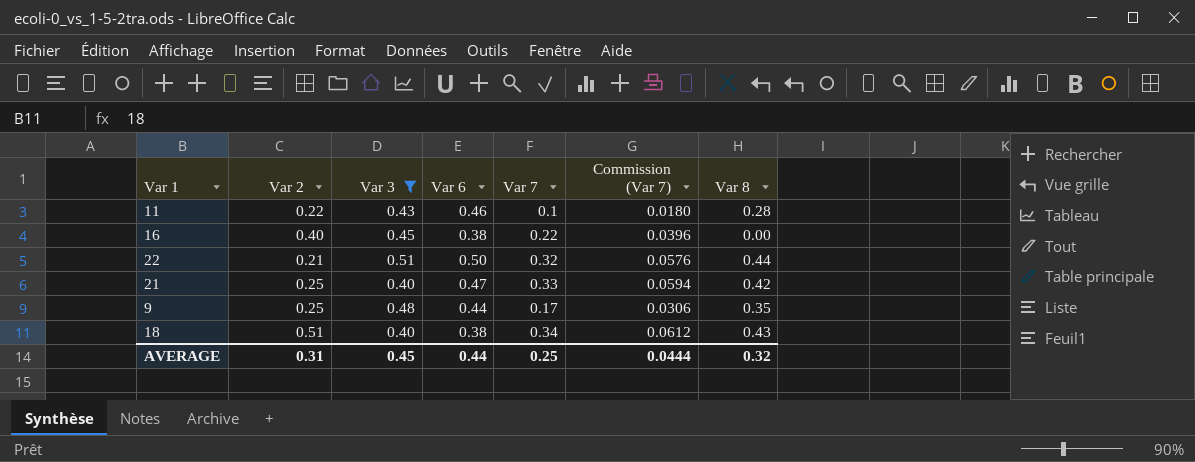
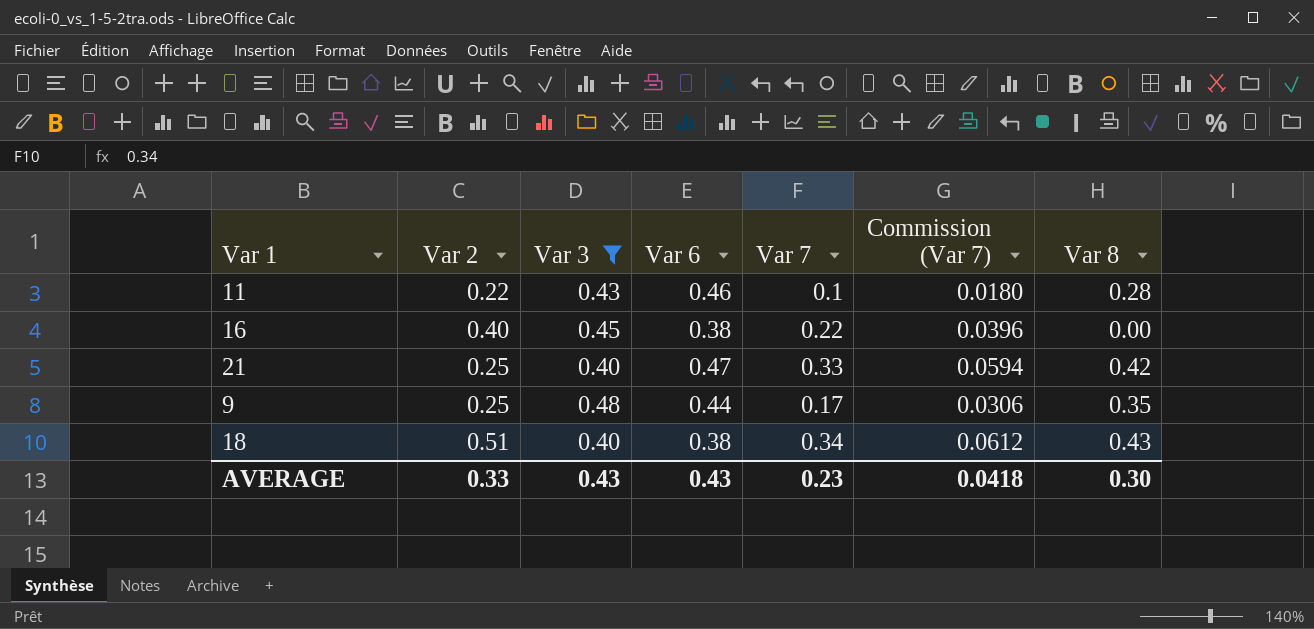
row 22: 0.21 | 0.51 | 0.50 | 0.32 | 0.0576 | 0.44 -> none
AVERAGE | Var 2: 0.31 -> 0.33
AVERAGE | Var 3: 0.45 -> 0.43
AVERAGE | Var 6: 0.44 -> 0.43
AVERAGE | Var 7: 0.25 -> 0.23
AVERAGE | Commission (Var 7): 0.0444 -> 0.0418
AVERAGE | Var 8: 0.32 -> 0.30

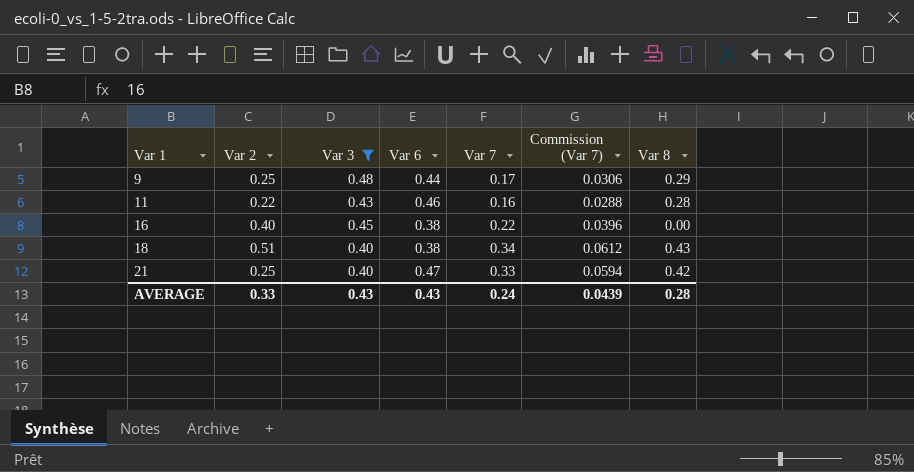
row order: none -> Var 1 ascending
9 | Var 8: 0.35 -> 0.29
11 | Var 7: 0.1 -> 0.16
11 | Commission (Var 7): 0.0180 -> 0.0288
AVERAGE | Var 7: 0.23 -> 0.24
AVERAGE | Commission (Var 7): 0.0418 -> 0.0439
AVERAGE | Var 8: 0.30 -> 0.28

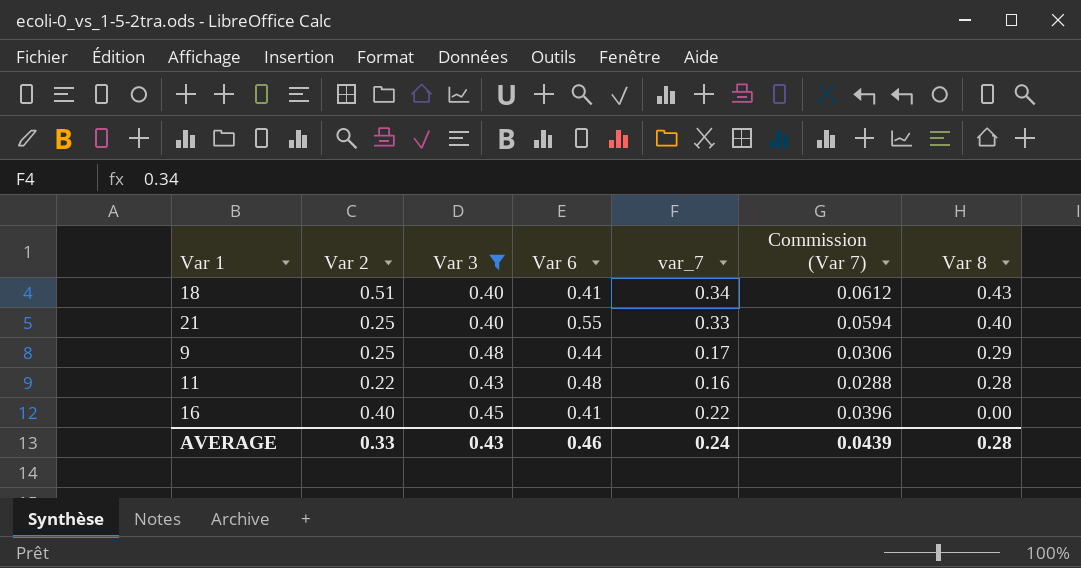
row order: Var 1 ascending -> Var 8 descending
column name: Var 7 -> var_7
18 | Var 6: 0.38 -> 0.41
21 | Var 6: 0.47 -> 0.55
21 | Var 8: 0.42 -> 0.40
11 | Var 6: 0.46 -> 0.48
16 | Var 6: 0.38 -> 0.41
AVERAGE | Var 6: 0.43 -> 0.46

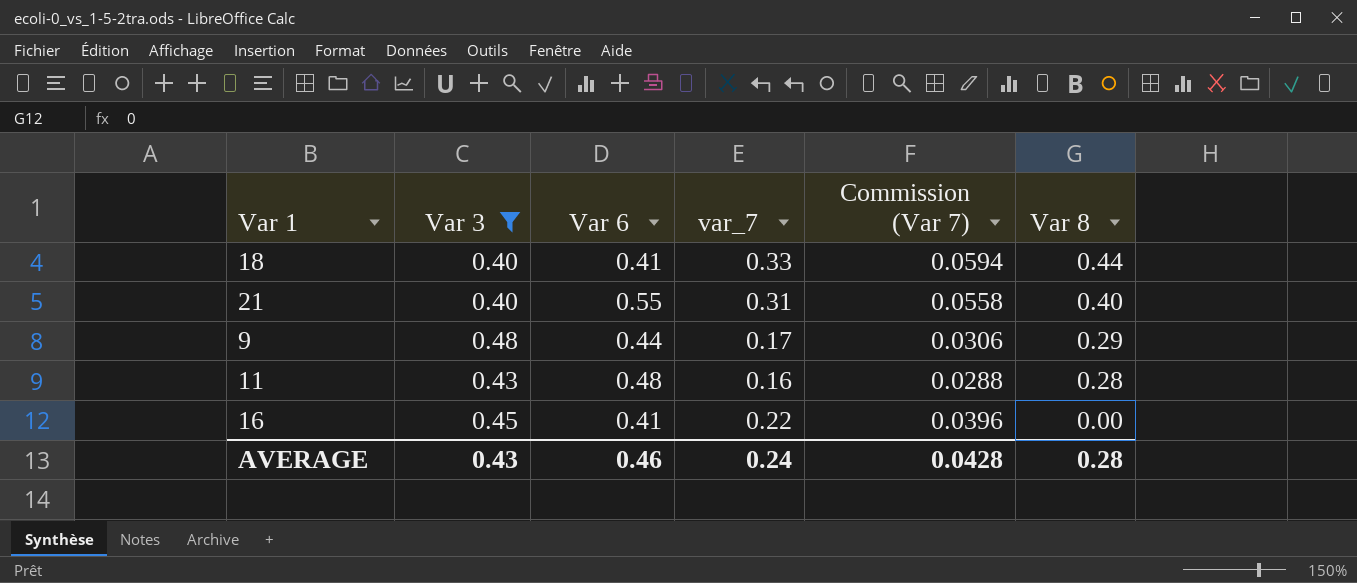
column Var 2 | position: 2 -> none
18 | var_7: 0.34 -> 0.33
18 | Commission (Var 7): 0.0612 -> 0.0594
18 | Var 8: 0.43 -> 0.44
21 | var_7: 0.33 -> 0.31
21 | Commission (Var 7): 0.0594 -> 0.0558
AVERAGE | Commission (Var 7): 0.0439 -> 0.0428

